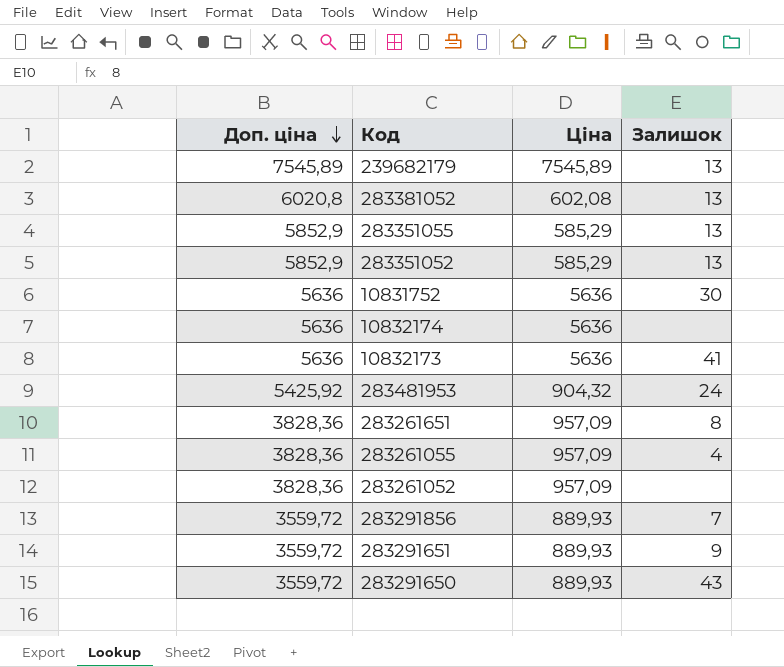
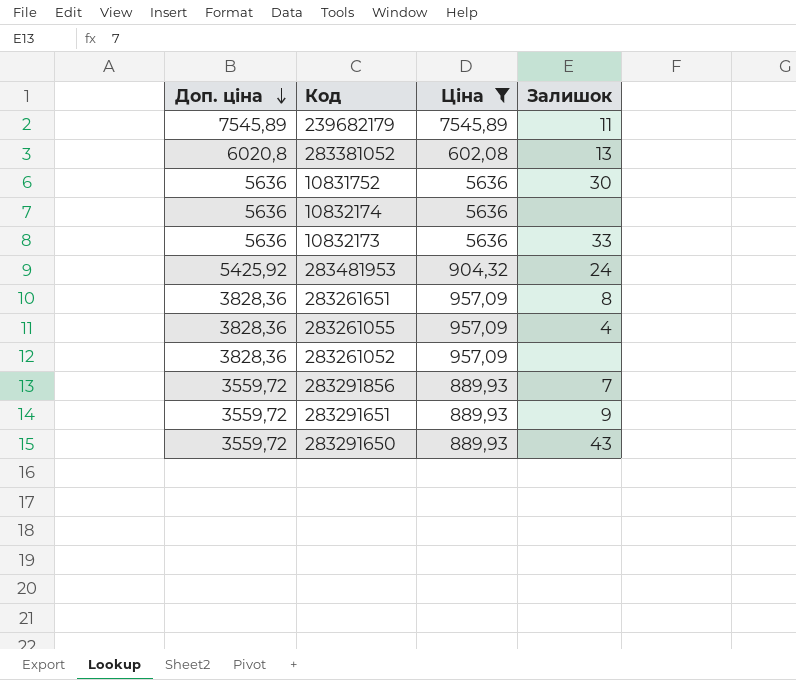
filter: none -> Ціна != 585,29
239682179 | Залишок: 13 -> 11
10832173 | Залишок: 41 -> 33

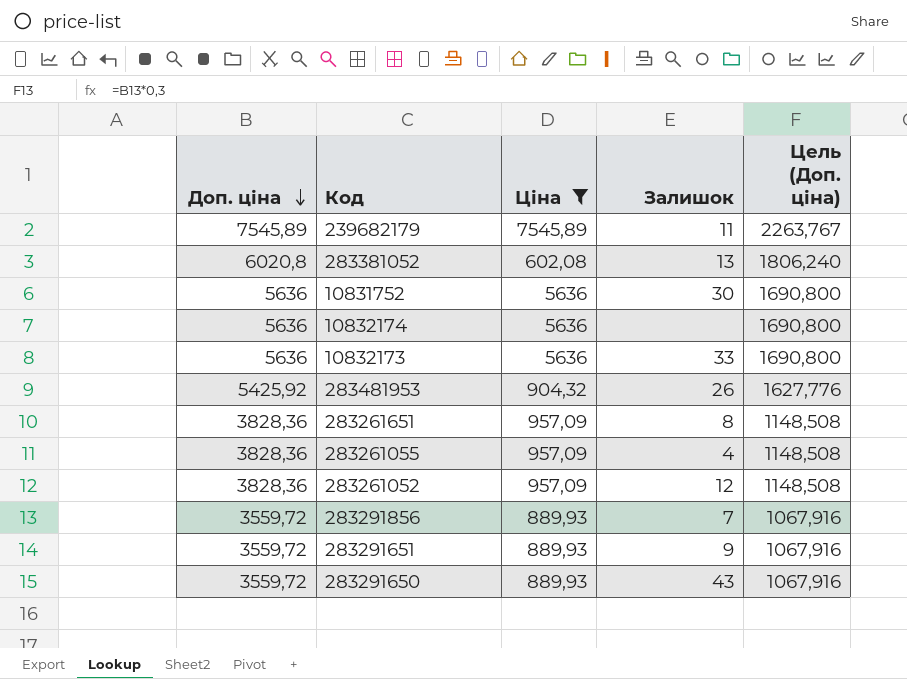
column Цель (Доп. ціна) | formula: none -> [Доп. ціна] * 0,3
283481953 | Залишок: 24 -> 26
283261052 | Залишок: none -> 12

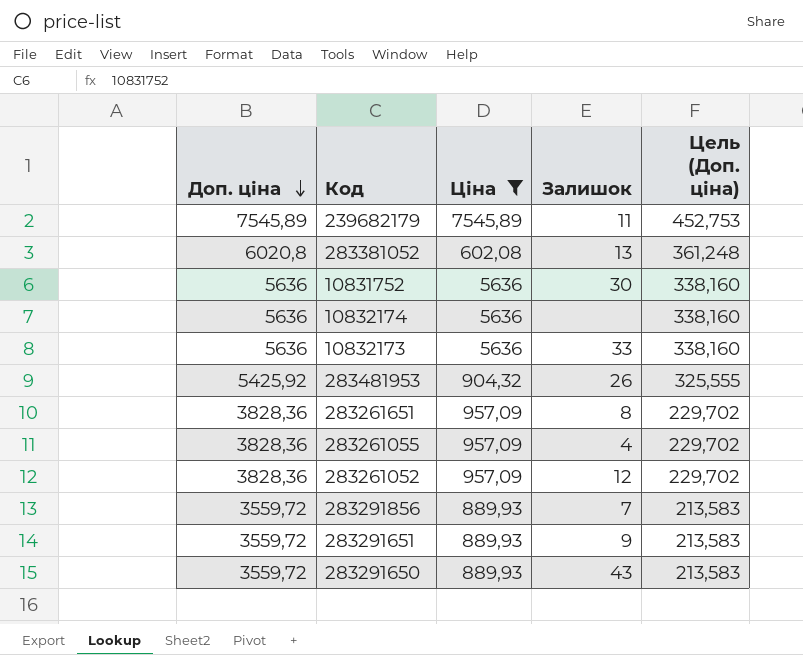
column Цель (Доп. ціна) | formula: [Доп. ціна] * 0,3 -> [Доп. ціна] * 0,06

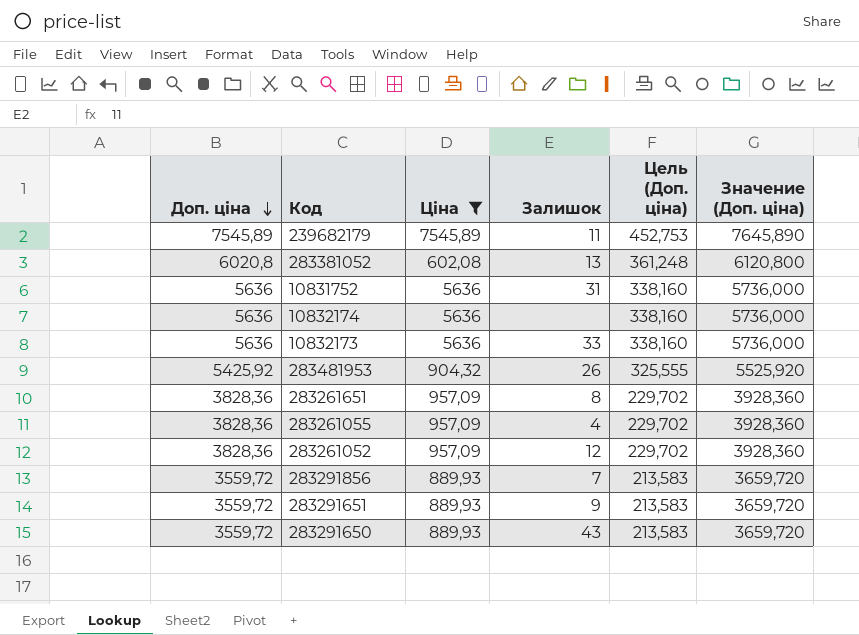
column Значение (Доп. ціна) | formula: none -> [Доп. ціна] + 100
10831752 | Залишок: 30 -> 31

